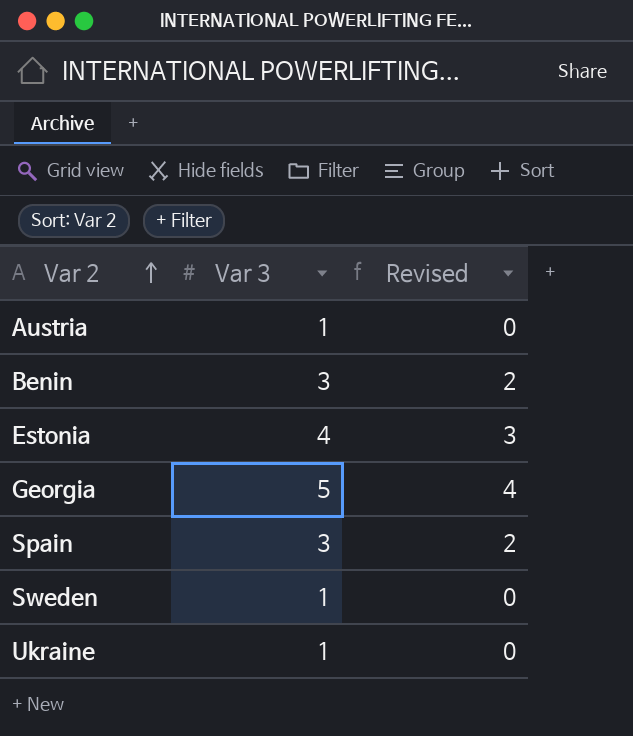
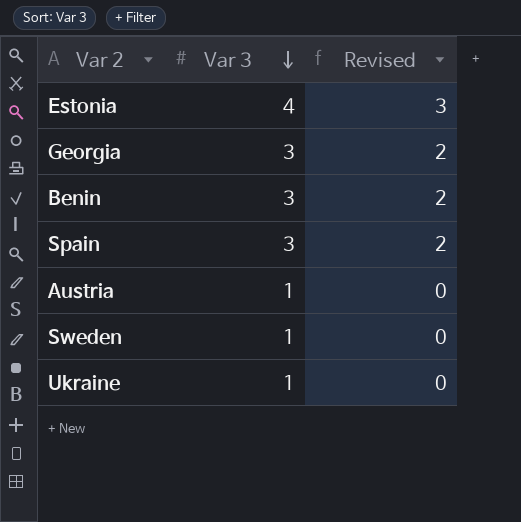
row order: Var 2 ascending -> Var 3 descending
Georgia | Var 3: 5 -> 3
Georgia | Revised: 4 -> 2

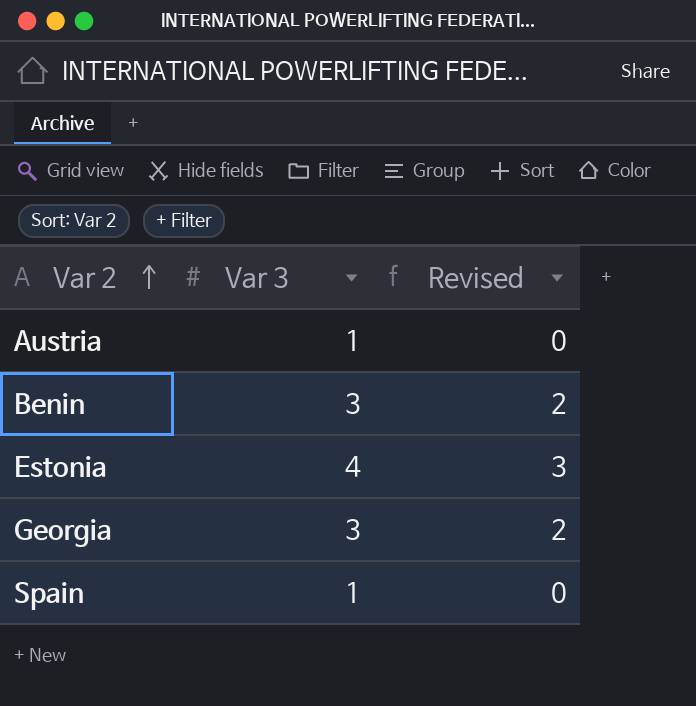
row order: Var 3 descending -> Var 2 ascending
row Sweden: 1 | 0 -> none
row Ukraine: 1 | 0 -> none
Spain | Var 3: 3 -> 1
Spain | Revised: 2 -> 0

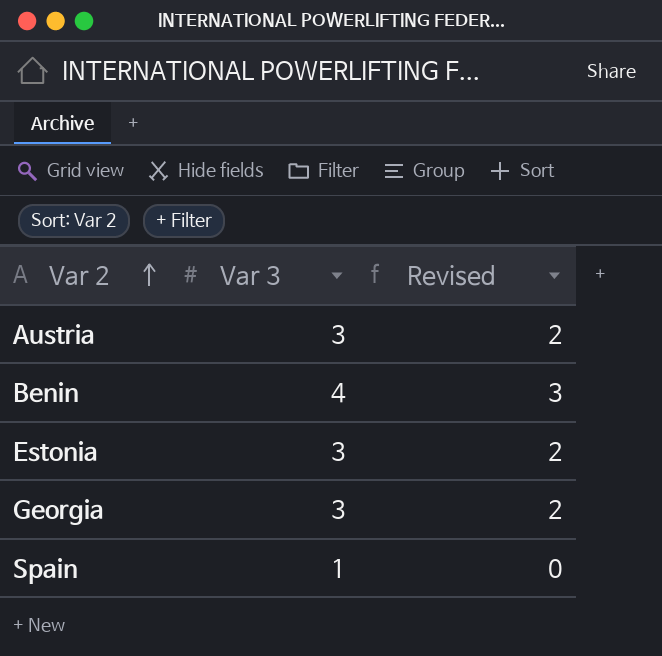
Austria | Var 3: 1 -> 3
Austria | Revised: 0 -> 2
Benin | Var 3: 3 -> 4
Benin | Revised: 2 -> 3
Estonia | Var 3: 4 -> 3
Estonia | Revised: 3 -> 2

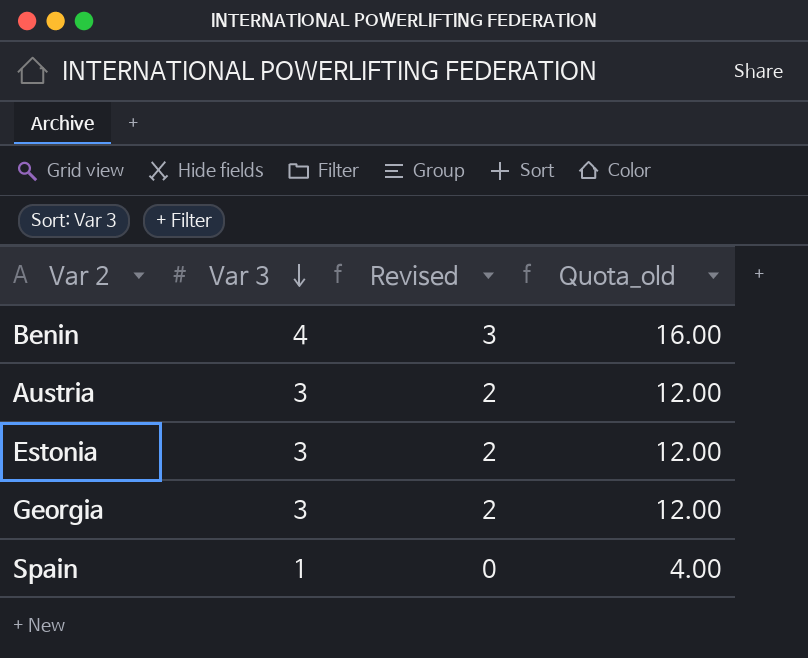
row order: Var 2 ascending -> Var 3 descending
column Quota_old | formula: none -> [Var 3] * 4

